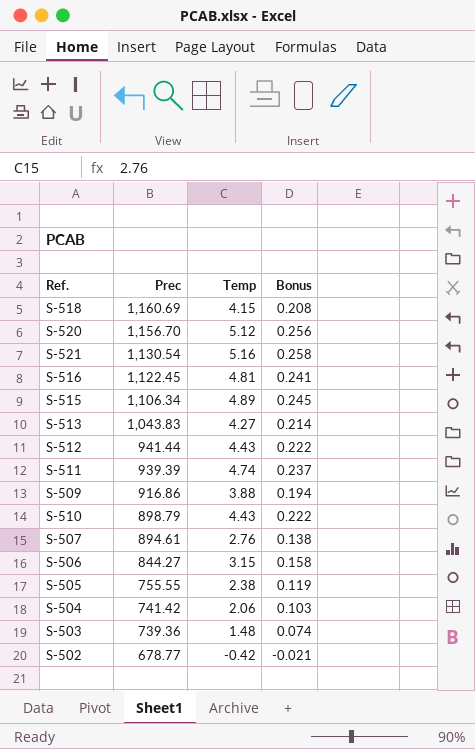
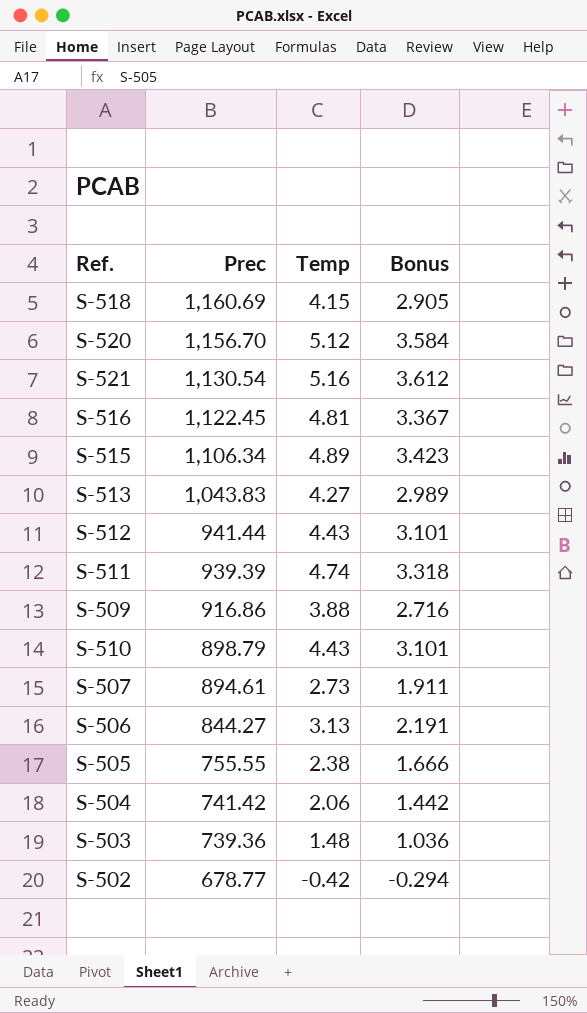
column Bonus | formula: [Temp] * 0.05 -> [Temp] * 0.7
S-507 | Temp: 2.76 -> 2.73
S-506 | Temp: 3.15 -> 3.13

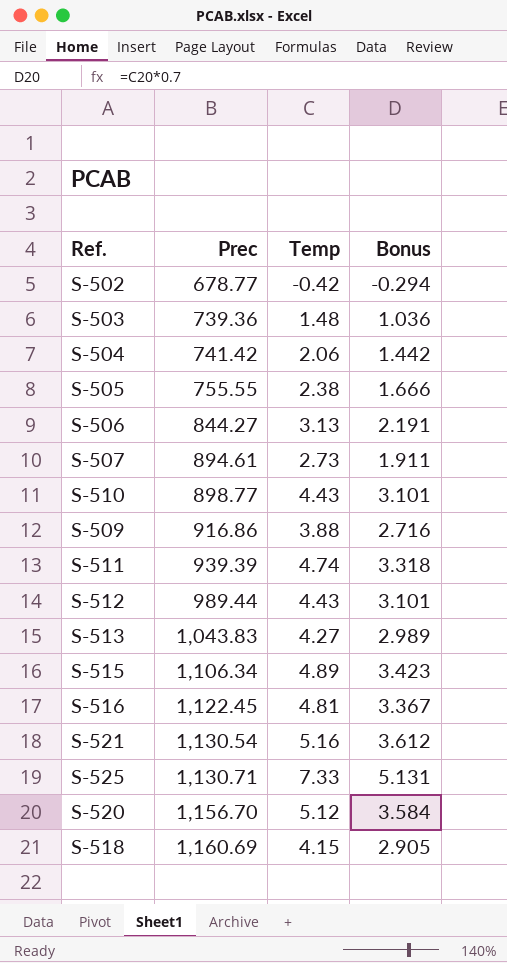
row order: Prec descending -> Prec ascending
S-510 | Prec: 898.79 -> 898.77
S-512 | Prec: 941.44 -> 989.44
row S-525: none -> 1,130.71 | 7.33 | 5.131

